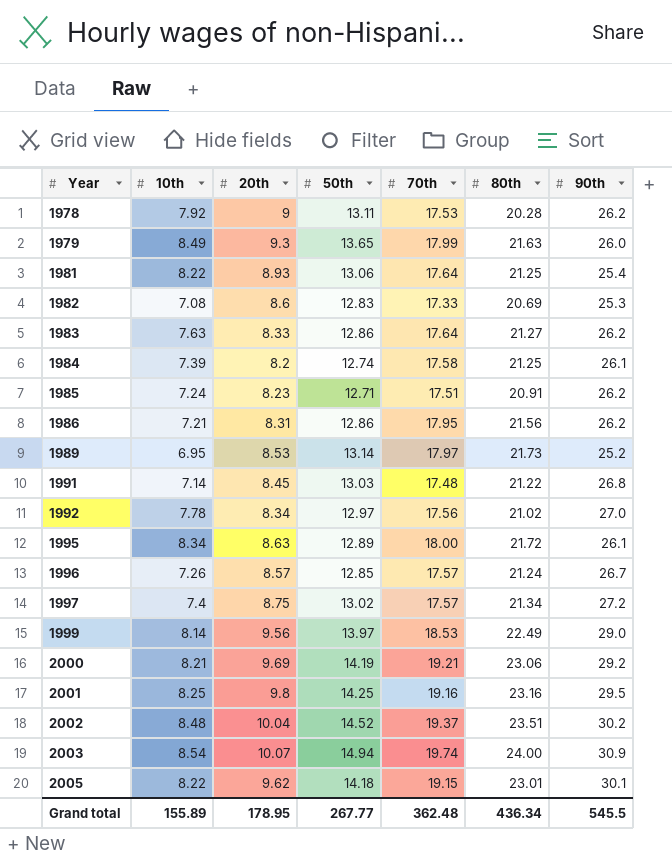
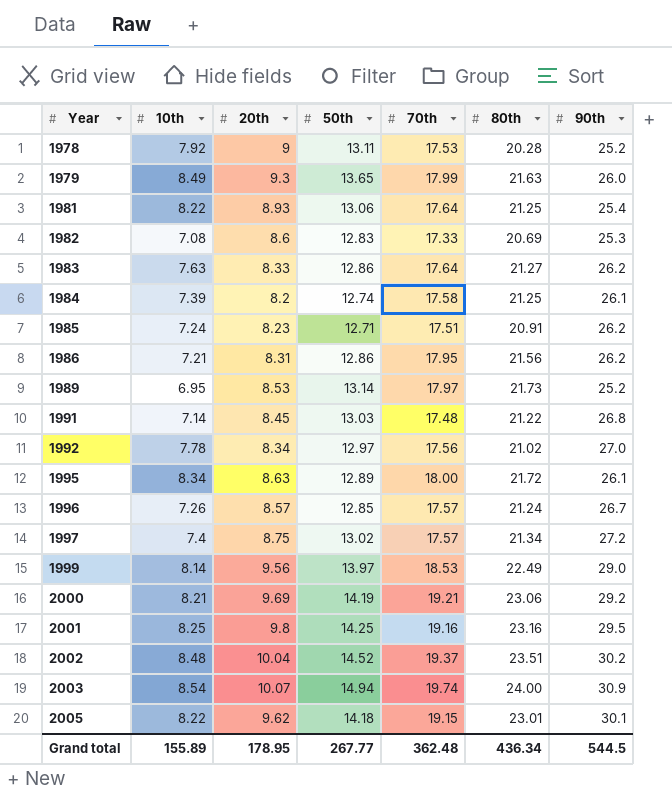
1978 | 90th: 26.2 -> 25.2
Grand total | 90th: 545.5 -> 544.5

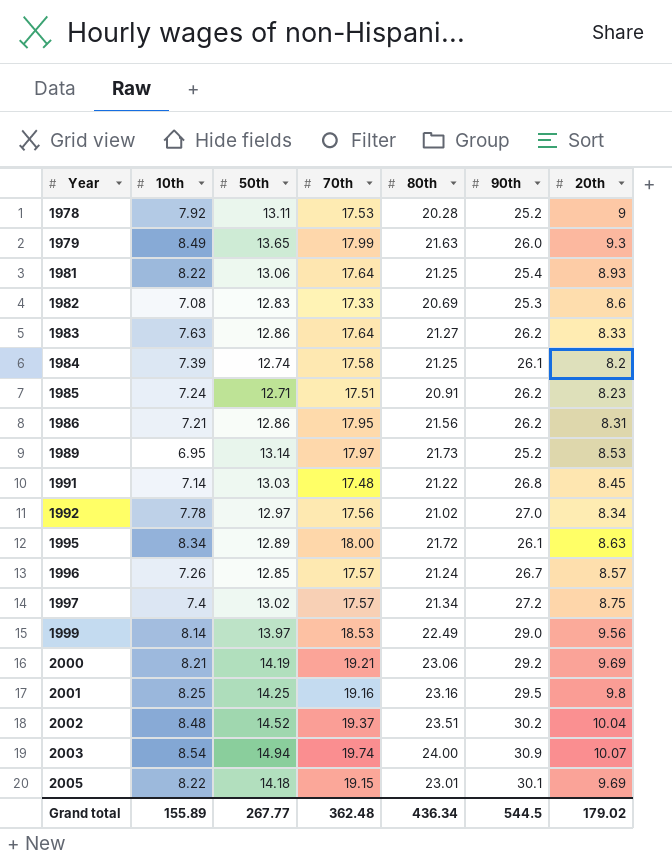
column 20th | position: 3 -> 7
2005 | 20th: 9.62 -> 9.69
Grand total | 20th: 178.95 -> 179.02

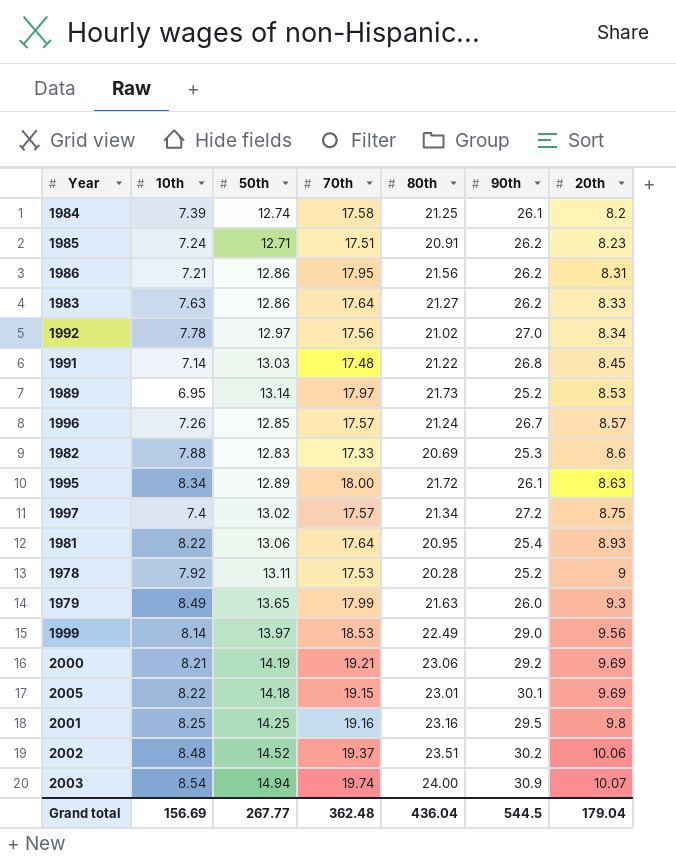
row order: Year ascending -> 20th ascending
1982 | 10th: 7.08 -> 7.88
1981 | 80th: 21.25 -> 20.95
2002 | 20th: 10.04 -> 10.06
Grand total | 10th: 155.89 -> 156.69
Grand total | 80th: 436.34 -> 436.04
Grand total | 20th: 179.02 -> 179.04

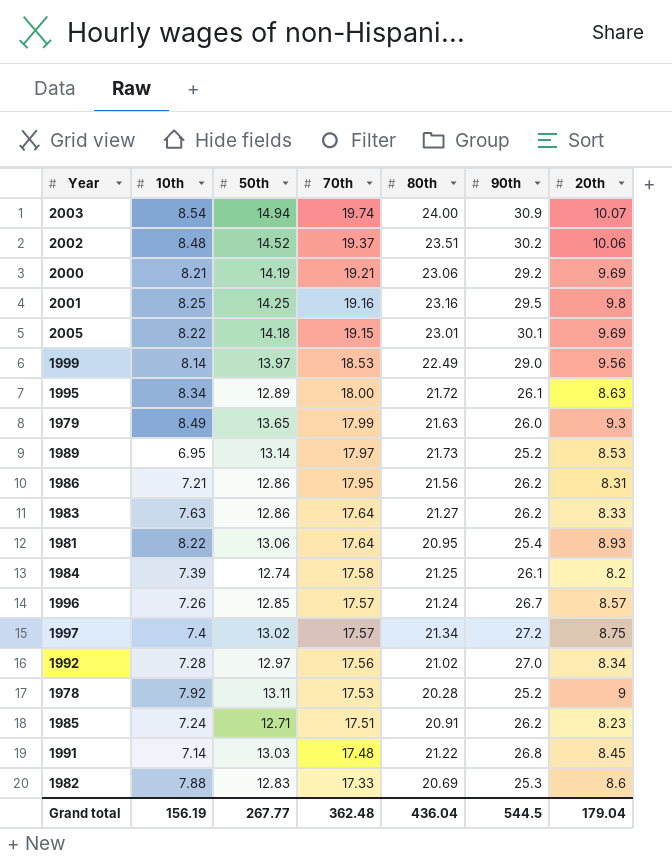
row order: 20th ascending -> 70th descending
1992 | 10th: 7.78 -> 7.28
Grand total | 10th: 156.69 -> 156.19

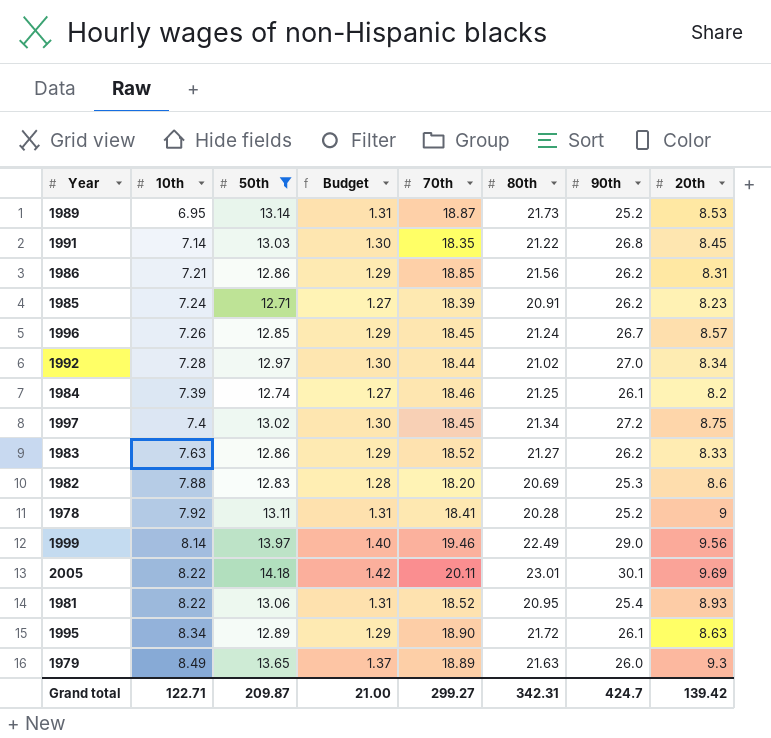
filter: none -> 50th <= 14.18
row order: 70th descending -> 10th ascending
column Budget | formula: none -> [50th] * 0.1
1989 | 70th: 17.97 -> 18.87
1991 | 70th: 17.48 -> 18.35
1986 | 70th: 17.95 -> 18.85
1985 | 70th: 17.51 -> 18.39
1996 | 70th: 17.57 -> 18.45
1992 | 70th: 17.56 -> 18.44
1984 | 70th: 17.58 -> 18.46
1997 | 70th: 17.57 -> 18.45
1983 | 70th: 17.64 -> 18.52
1982 | 70th: 17.33 -> 18.20
1978 | 70th: 17.53 -> 18.41
1999 | 70th: 18.53 -> 19.46
2005 | 70th: 19.15 -> 20.11
1981 | 70th: 17.64 -> 18.52
1995 | 70th: 18.00 -> 18.90
1979 | 70th: 17.99 -> 18.89
Grand total | 10th: 156.19 -> 122.71
Grand total | 50th: 267.77 -> 209.87
Grand total | 70th: 362.48 -> 299.27
Grand total | 80th: 436.04 -> 342.31
Grand total | 90th: 544.5 -> 424.7
Grand total | 20th: 179.04 -> 139.42

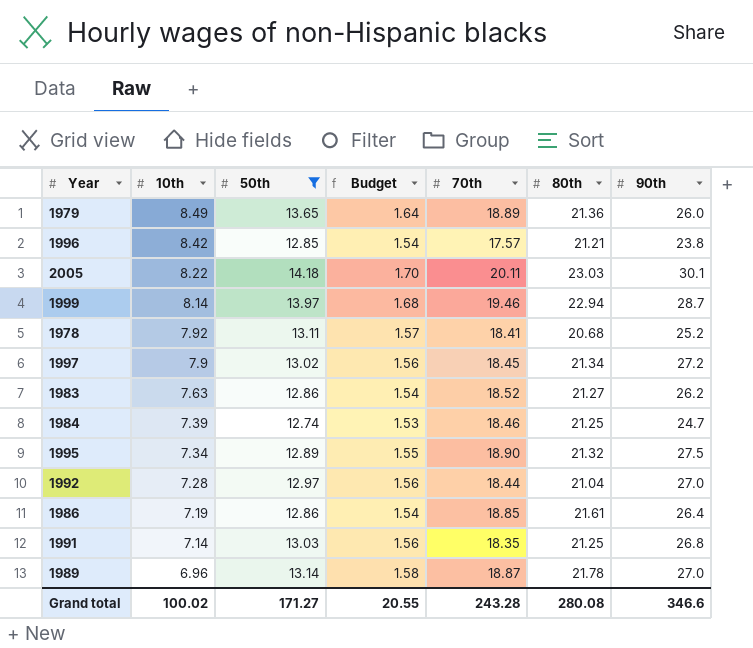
row order: 10th ascending -> 10th descending
column 20th | position: 8 -> none
column Budget | formula: [50th] * 0.1 -> [50th] * 0.12
row 1985: 7.24 | 12.71 | 1.27 | 18.39 | 20.91 | 26.2 | 8.23 -> none
row 1982: 7.88 | 12.83 | 1.28 | 18.20 | 20.69 | 25.3 | 8.6 -> none
row 1981: 8.22 | 13.06 | 1.31 | 18.52 | 20.95 | 25.4 | 8.93 -> none
1979 | 80th: 21.63 -> 21.36
1996 | 10th: 7.26 -> 8.42
1996 | 70th: 18.45 -> 17.57
1996 | 80th: 21.24 -> 21.21
1996 | 90th: 26.7 -> 23.8
2005 | 80th: 23.01 -> 23.03
1999 | 80th: 22.49 -> 22.94
1999 | 90th: 29.0 -> 28.7
1978 | 80th: 20.28 -> 20.68
1997 | 10th: 7.4 -> 7.9
1984 | 90th: 26.1 -> 24.7
1995 | 10th: 8.34 -> 7.34
1995 | 80th: 21.72 -> 21.32
1995 | 90th: 26.1 -> 27.5
1992 | 80th: 21.02 -> 21.04
1986 | 10th: 7.21 -> 7.19
1986 | 80th: 21.56 -> 21.61
1986 | 90th: 26.2 -> 26.4
1991 | 80th: 21.22 -> 21.25
1989 | 10th: 6.95 -> 6.96
1989 | 80th: 21.73 -> 21.78
1989 | 90th: 25.2 -> 27.0
Grand total | 10th: 122.71 -> 100.02
Grand total | 50th: 209.87 -> 171.27
Grand total | Budget: 21.00 -> 20.55
Grand total | 70th: 299.27 -> 243.28
Grand total | 80th: 342.31 -> 280.08
Grand total | 90th: 424.7 -> 346.6

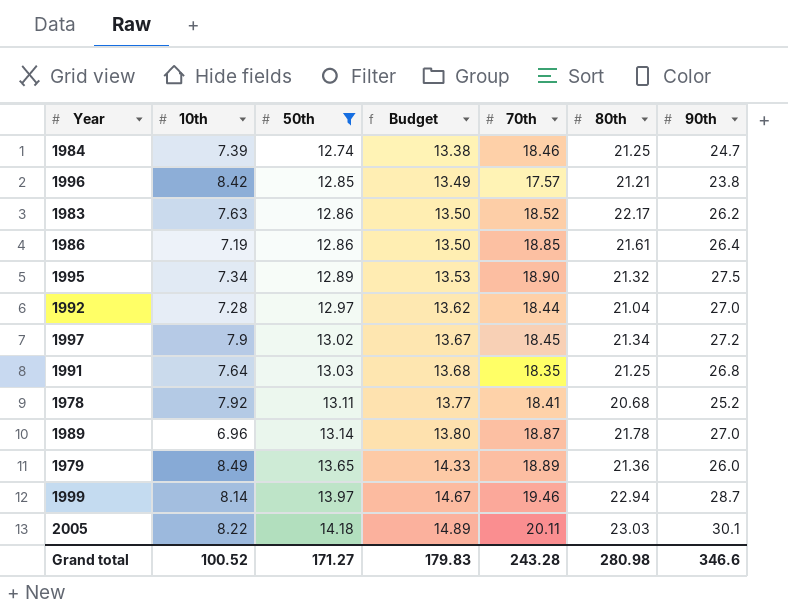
row order: 10th descending -> 50th ascending
column Budget | formula: [50th] * 0.12 -> [50th] * 1.05
1983 | 80th: 21.27 -> 22.17
1991 | 10th: 7.14 -> 7.64
Grand total | 10th: 100.02 -> 100.52
Grand total | Budget: 20.55 -> 179.83
Grand total | 80th: 280.08 -> 280.98

